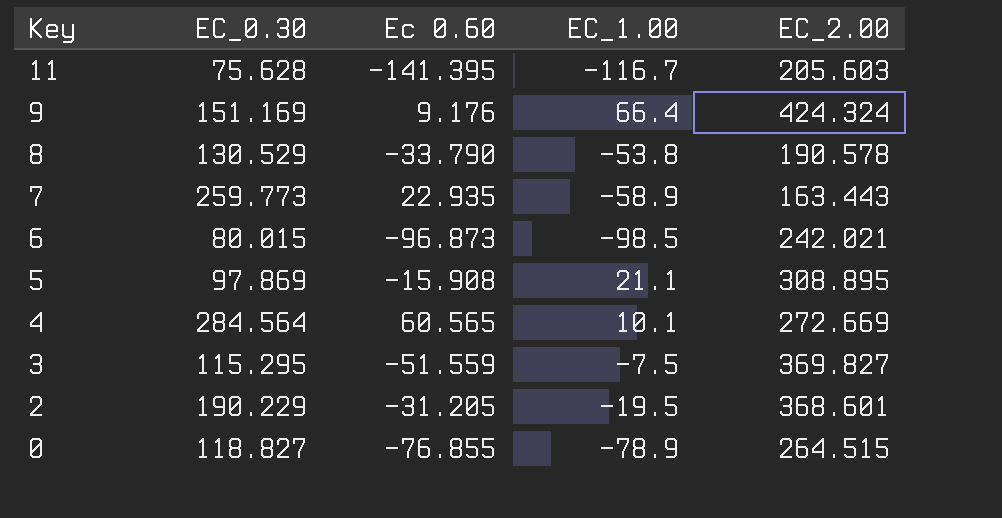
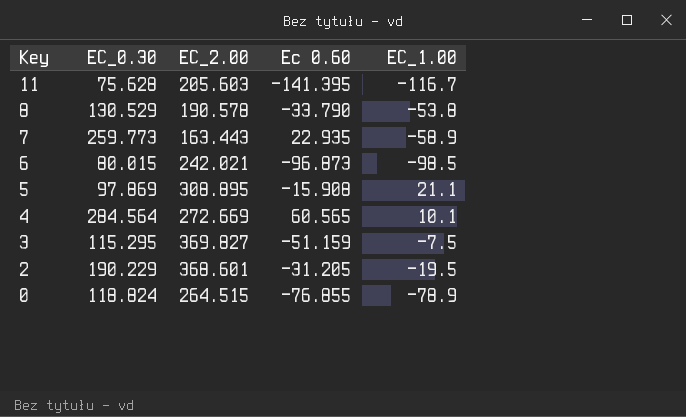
column EC_2.00 | position: 5 -> 3
row 9: 151.169 | 9.176 | 66.4 | 424.324 -> none
3 | Ec 0.60: -51.559 -> -51.159
0 | EC_0.30: 118.827 -> 118.824

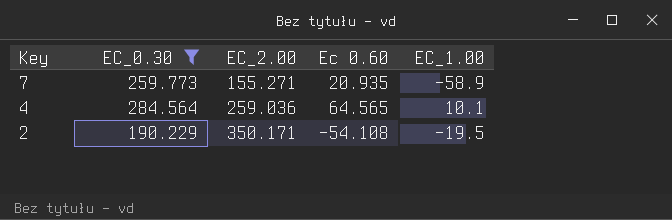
filter: none -> EC_0.30 >= 190.229
7 | EC_2.00: 163.443 -> 155.271
7 | Ec 0.60: 22.935 -> 20.935
4 | EC_2.00: 272.669 -> 259.036
4 | Ec 0.60: 60.565 -> 64.565
2 | EC_2.00: 368.601 -> 350.171
2 | Ec 0.60: -31.205 -> -54.108

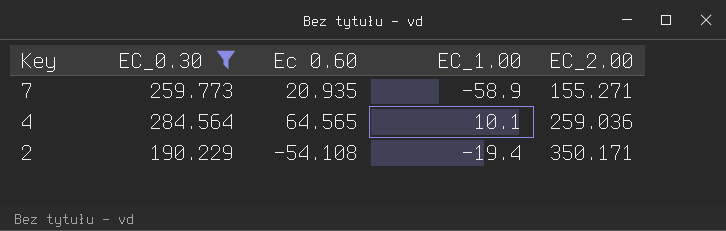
column EC_2.00 | position: 3 -> 5
2 | EC_1.00: -19.5 -> -19.4

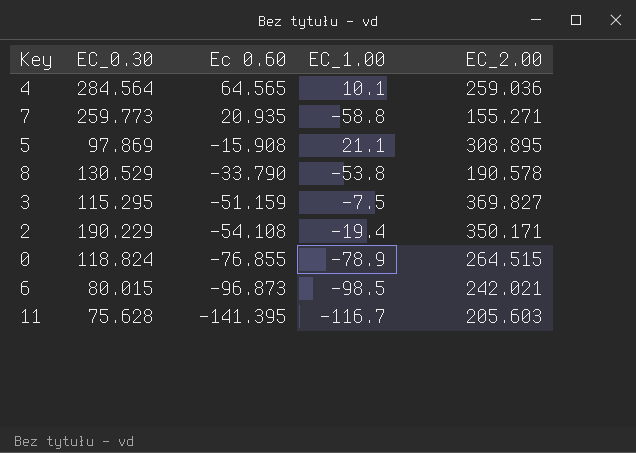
filter: EC_0.30 >= 190.229 -> none
row order: Key descending -> Ec 0.60 descending
7 | EC_1.00: -58.9 -> -58.8

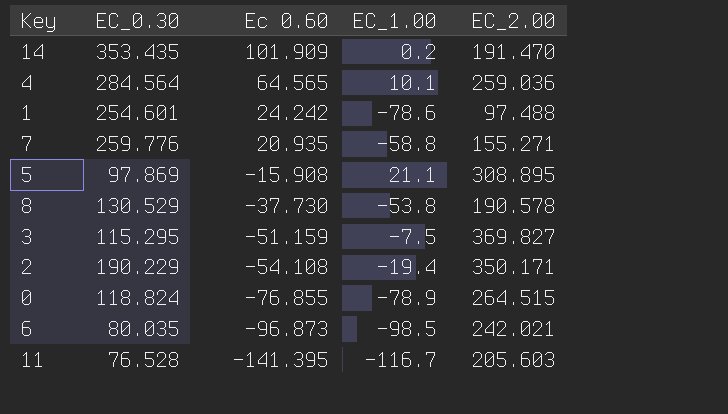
row 14: none -> 353.435 | 101.909 | 0.2 | 191.470
row 1: none -> 254.601 | 24.242 | -78.6 | 97.488
7 | EC_0.30: 259.773 -> 259.776
8 | Ec 0.60: -33.790 -> -37.730
6 | EC_0.30: 80.015 -> 80.035
11 | EC_0.30: 75.628 -> 76.528

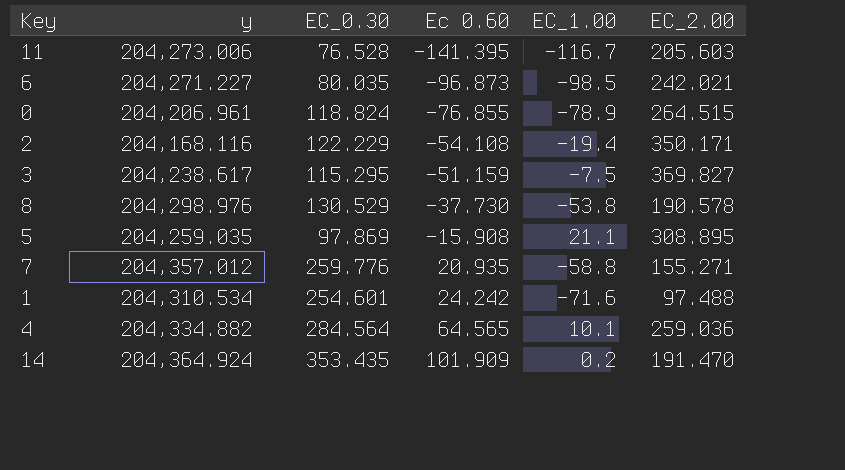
row order: Ec 0.60 descending -> Ec 0.60 ascending
column y | position: none -> 2
2 | EC_0.30: 190.229 -> 122.229
1 | EC_1.00: -78.6 -> -71.6

